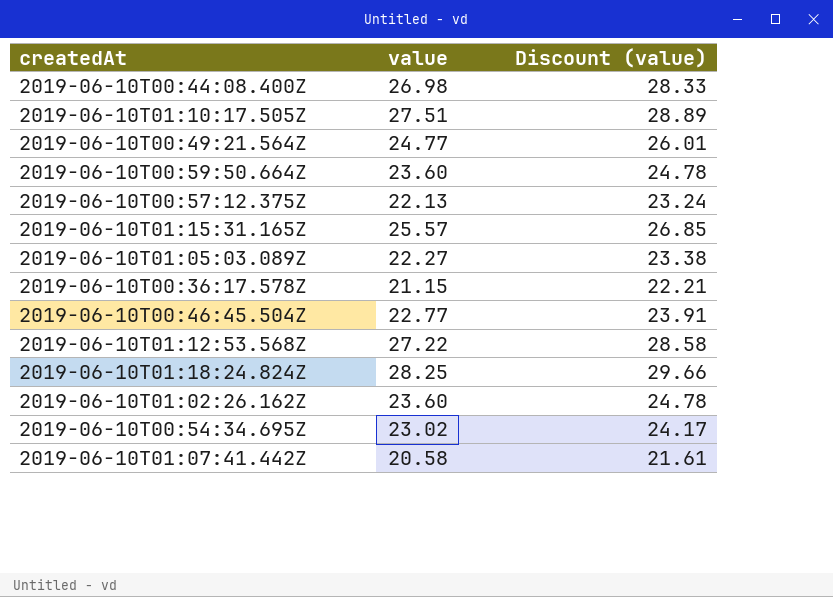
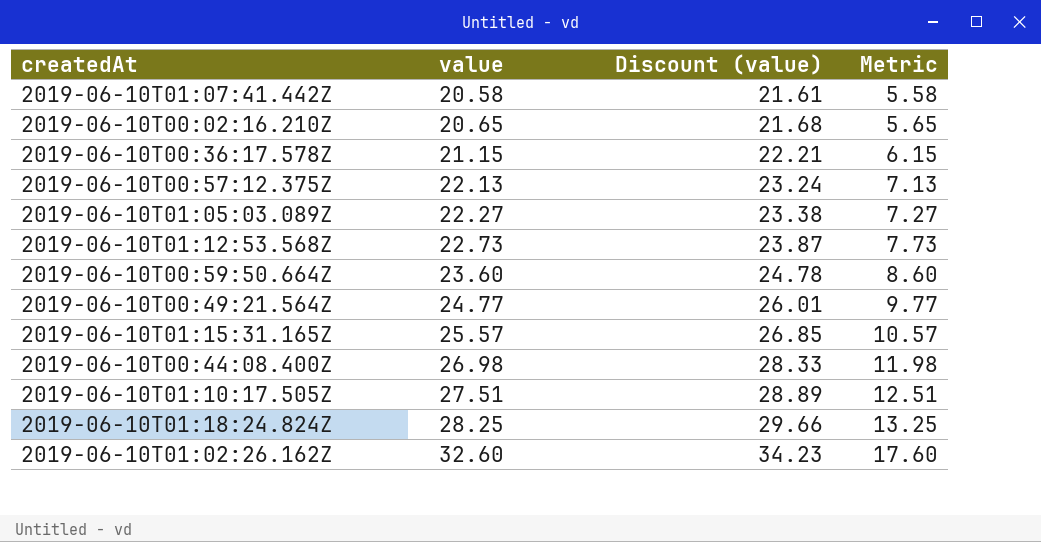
row order: none -> value ascending
column Metric | formula: none -> [value] - 15
row 2019-06-10T00:46:45.504Z: 22.77 | 23.91 -> none
row 2019-06-10T00:54:34.695Z: 23.02 | 24.17 -> none
row 2019-06-10T00:02:16.210Z: none -> 20.65 | 21.68 | 5.65
2019-06-10T01:12:53.568Z | value: 27.22 -> 22.73
2019-06-10T01:12:53.568Z | Discount (value): 28.58 -> 23.87
2019-06-10T01:02:26.162Z | value: 23.60 -> 32.60
2019-06-10T01:02:26.162Z | Discount (value): 24.78 -> 34.23

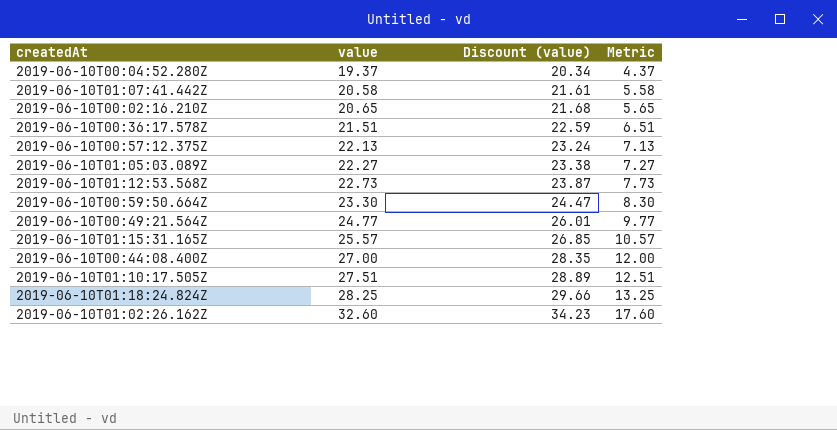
row 2019-06-10T00:04:52.280Z: none -> 19.37 | 20.34 | 4.37
2019-06-10T00:36:17.578Z | value: 21.15 -> 21.51
2019-06-10T00:36:17.578Z | Discount (value): 22.21 -> 22.59
2019-06-10T00:36:17.578Z | Metric: 6.15 -> 6.51
2019-06-10T00:59:50.664Z | value: 23.60 -> 23.30
2019-06-10T00:59:50.664Z | Discount (value): 24.78 -> 24.47
2019-06-10T00:59:50.664Z | Metric: 8.60 -> 8.30
2019-06-10T00:44:08.400Z | value: 26.98 -> 27.00
2019-06-10T00:44:08.400Z | Discount (value): 28.33 -> 28.35
2019-06-10T00:44:08.400Z | Metric: 11.98 -> 12.00

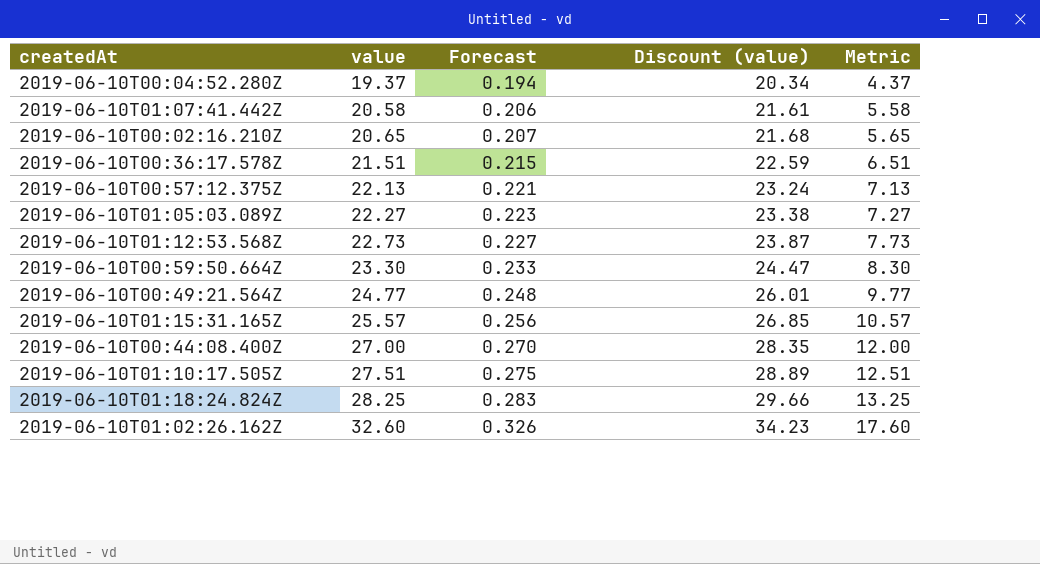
column Forecast | formula: none -> [value] * 0.01

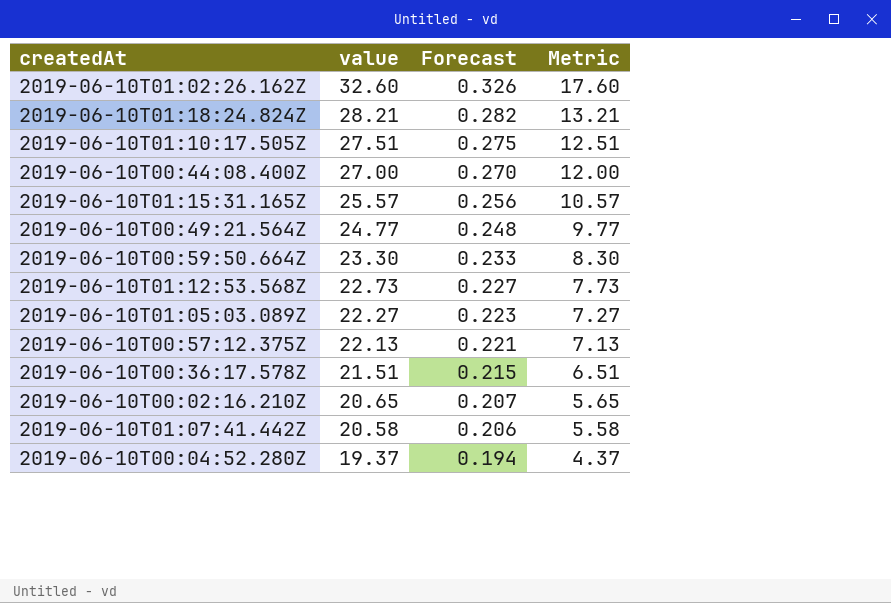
row order: value ascending -> value descending
column Discount (value) | formula: [value] * 1.05 -> none
2019-06-10T01:18:24.824Z | value: 28.25 -> 28.21
2019-06-10T01:18:24.824Z | Forecast: 0.283 -> 0.282
2019-06-10T01:18:24.824Z | Metric: 13.25 -> 13.21

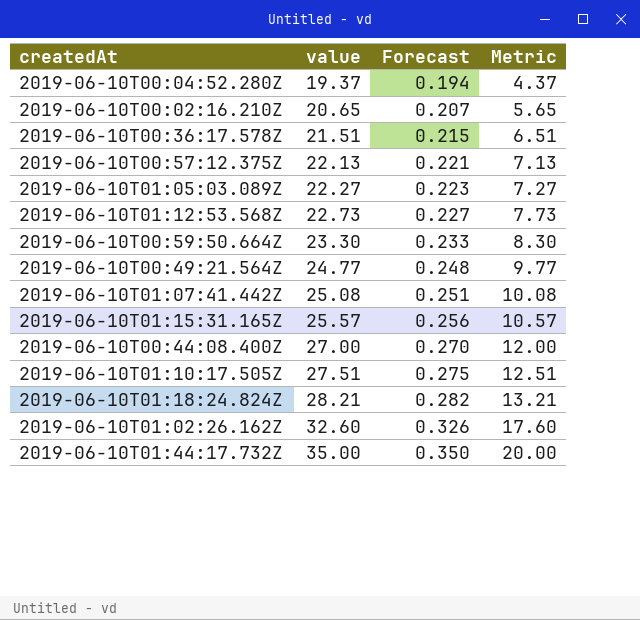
row order: value descending -> value ascending
2019-06-10T01:07:41.442Z | value: 20.58 -> 25.08
2019-06-10T01:07:41.442Z | Forecast: 0.206 -> 0.251
2019-06-10T01:07:41.442Z | Metric: 5.58 -> 10.08
row 2019-06-10T01:44:17.732Z: none -> 35.00 | 0.350 | 20.00

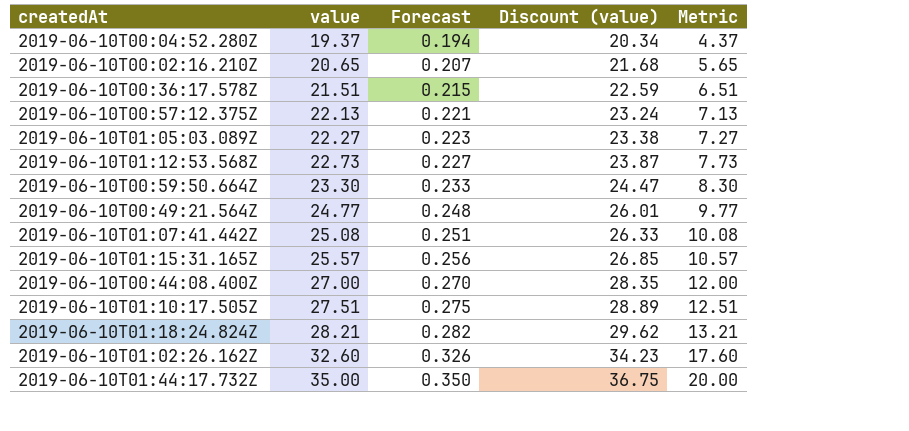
column Discount (value) | formula: none -> [value] * 1.05

